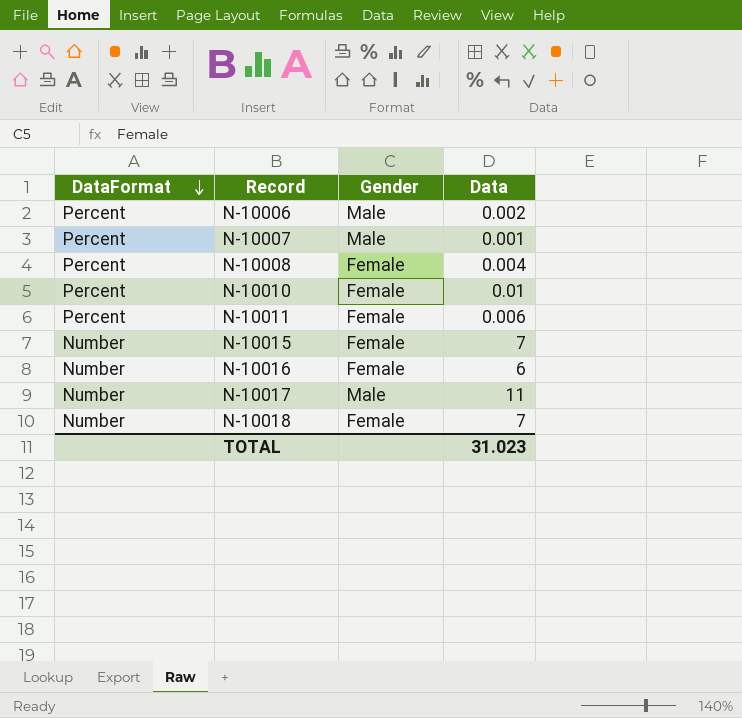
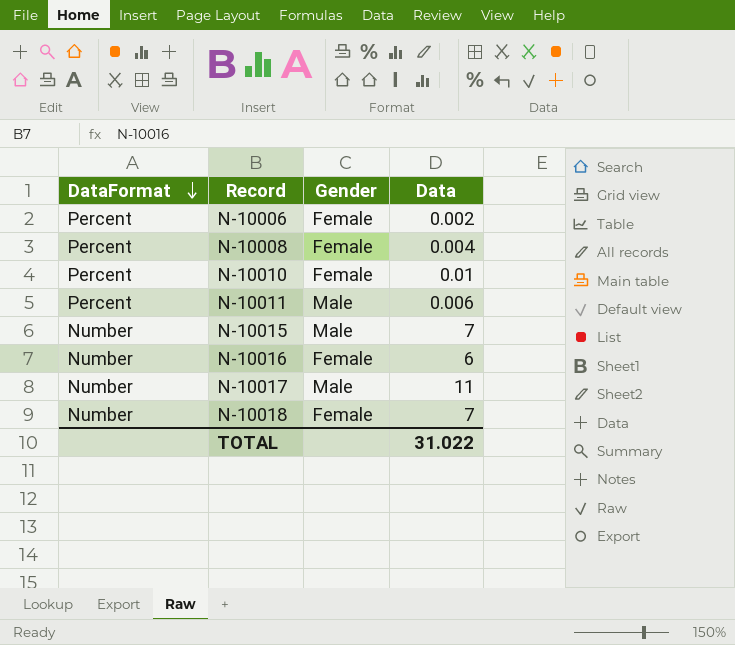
row N-10007: Percent | Male | 0.001 -> none
N-10006 | Gender: Male -> Female
N-10011 | Gender: Female -> Male
N-10015 | Gender: Female -> Male
TOTAL | Data: 31.023 -> 31.022

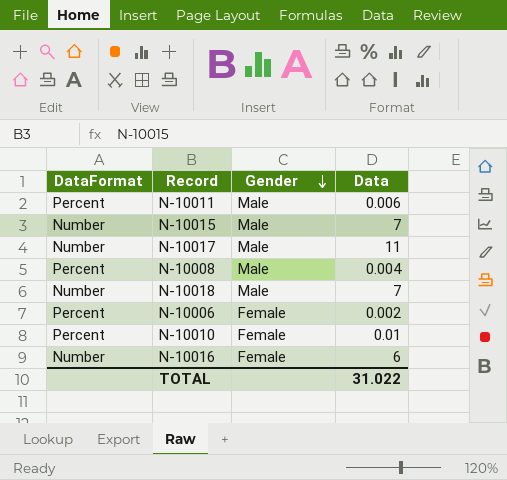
row order: DataFormat descending -> Gender descending
N-10008 | Gender: Female -> Male
N-10018 | Gender: Female -> Male

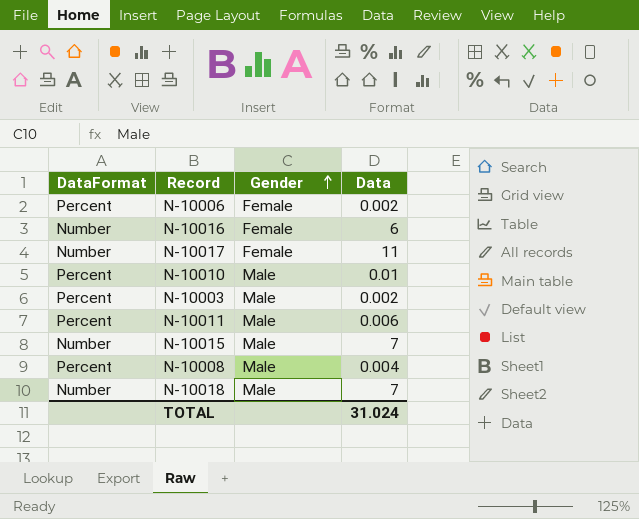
row order: Gender descending -> Gender ascending
N-10017 | Gender: Male -> Female
N-10010 | Gender: Female -> Male
row N-10003: none -> Percent | Male | 0.002
TOTAL | Data: 31.022 -> 31.024

